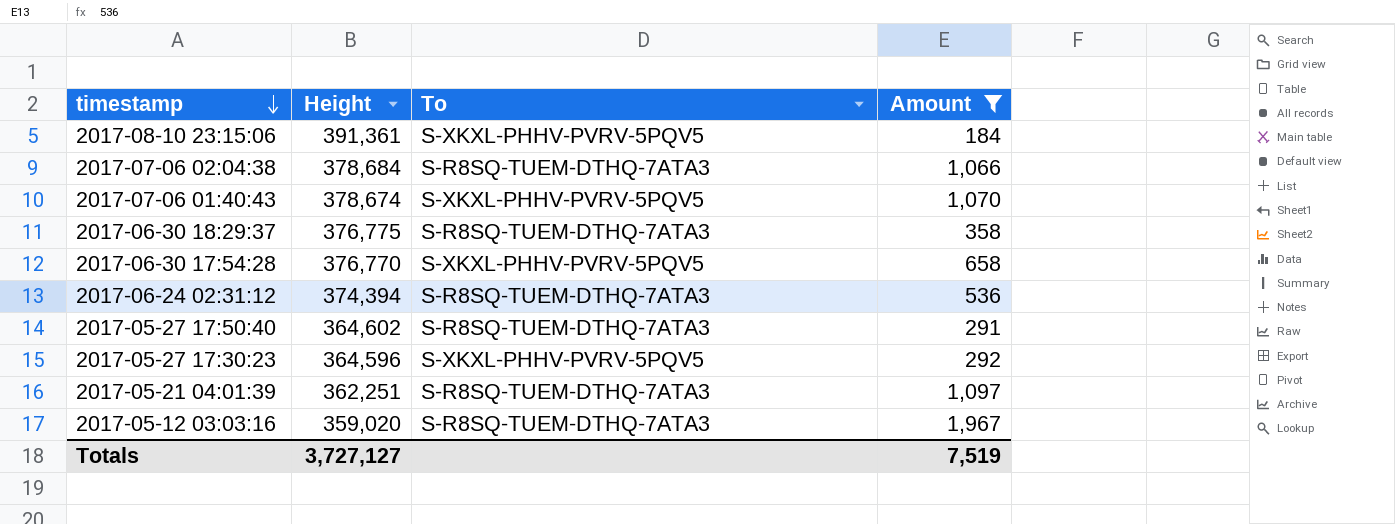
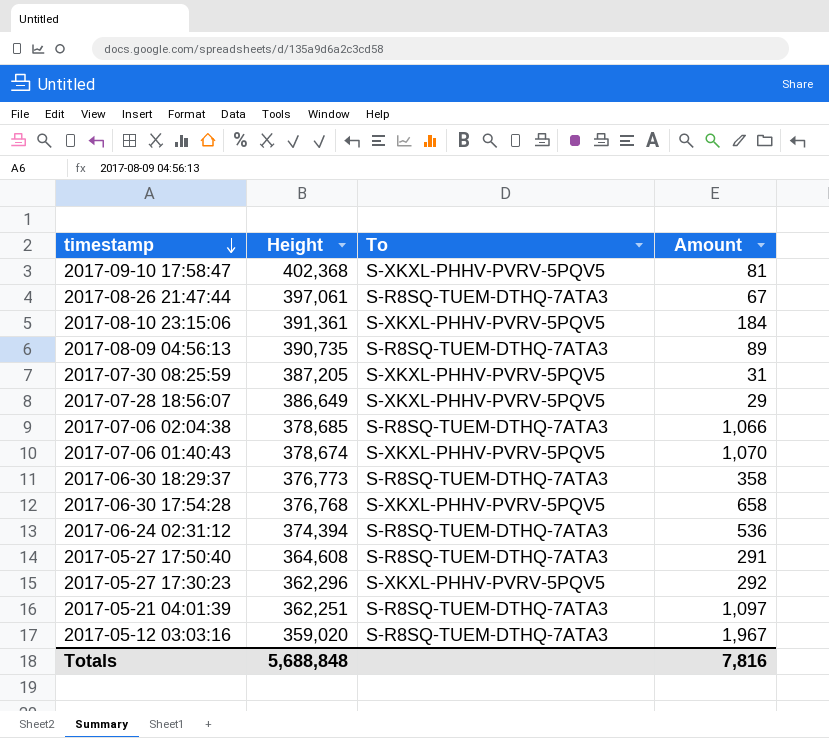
filter: Amount >= 184 -> none
2017-07-06 02:04:38 | Height: 378,684 -> 378,685
2017-06-30 18:29:37 | Height: 376,775 -> 376,773
2017-06-30 17:54:28 | Height: 376,770 -> 376,768
2017-05-27 17:50:40 | Height: 364,602 -> 364,608
2017-05-27 17:30:23 | Height: 364,596 -> 362,296
Totals | Height: 3,727,127 -> 5,688,848
Totals | Amount: 7,519 -> 7,816

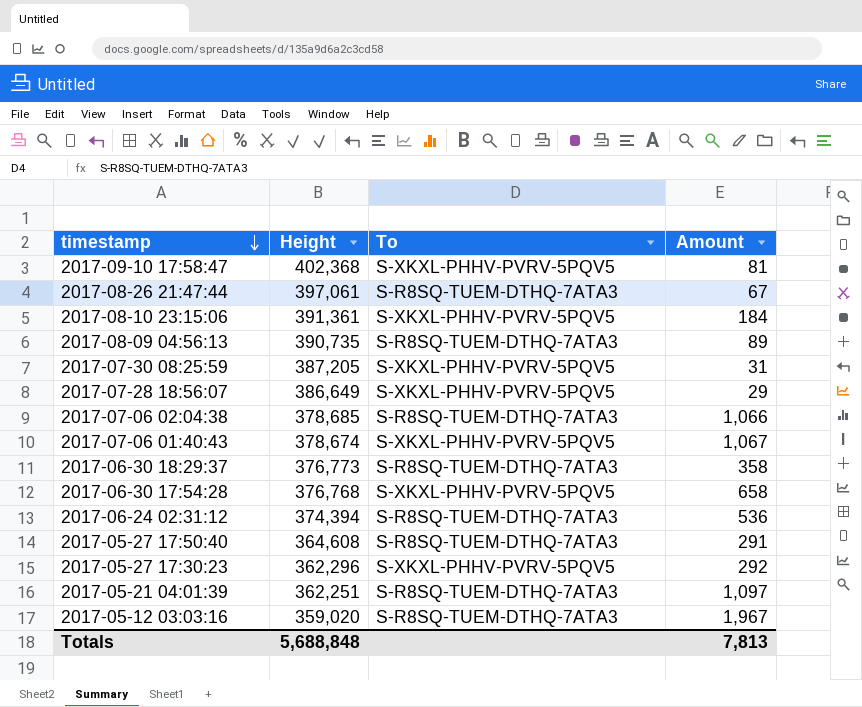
2017-07-06 01:40:43 | Amount: 1,070 -> 1,067
Totals | Amount: 7,816 -> 7,813

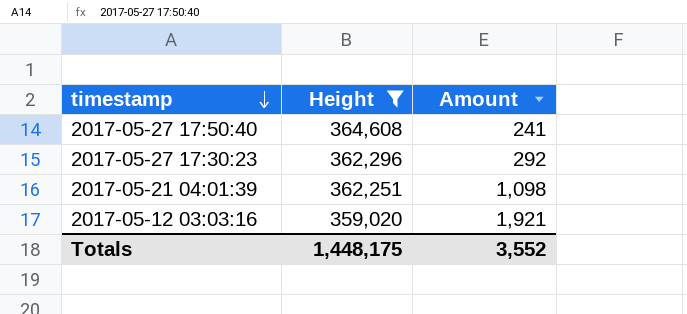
filter: none -> Height <= 364,608
column To | position: 3 -> none
2017-05-27 17:50:40 | Amount: 291 -> 241
2017-05-21 04:01:39 | Amount: 1,097 -> 1,098
2017-05-12 03:03:16 | Amount: 1,967 -> 1,921
Totals | Height: 5,688,848 -> 1,448,175
Totals | Amount: 7,813 -> 3,552

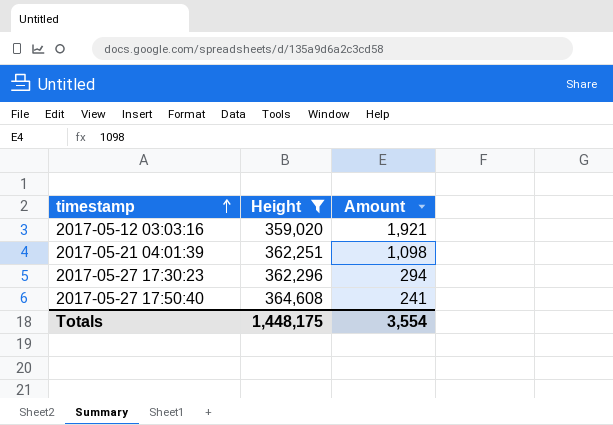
row order: timestamp descending -> timestamp ascending
2017-05-27 17:30:23 | Amount: 292 -> 294
Totals | Amount: 3,552 -> 3,554

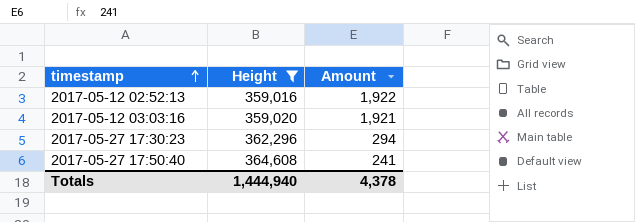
row 2017-05-21 04:01:39: 362,251 | 1,098 -> none
row 2017-05-12 02:52:13: none -> 359,016 | 1,922
Totals | Height: 1,448,175 -> 1,444,940
Totals | Amount: 3,554 -> 4,378

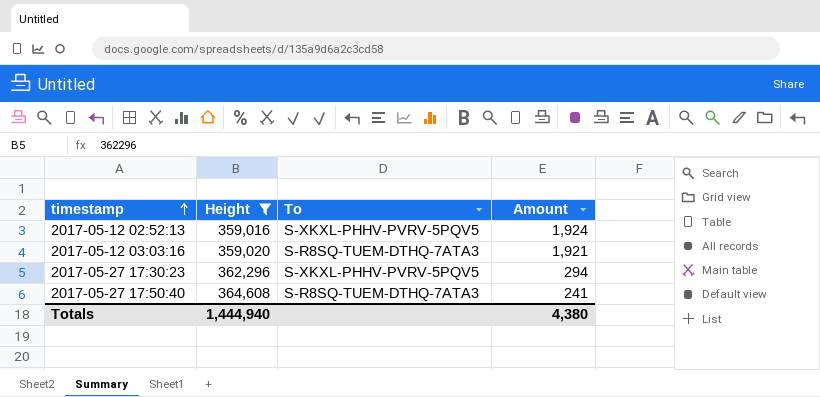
column To | position: none -> 3
2017-05-12 02:52:13 | Amount: 1,922 -> 1,924
Totals | Amount: 4,378 -> 4,380

